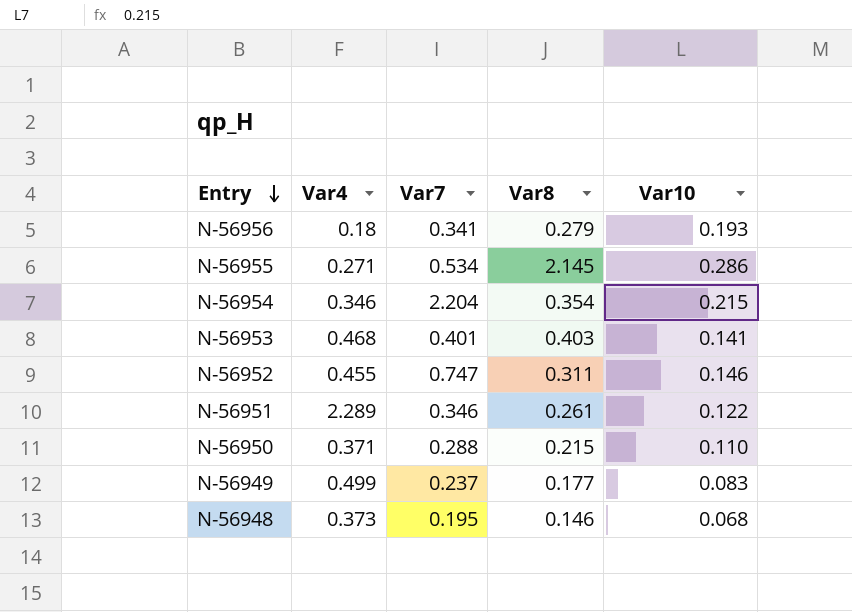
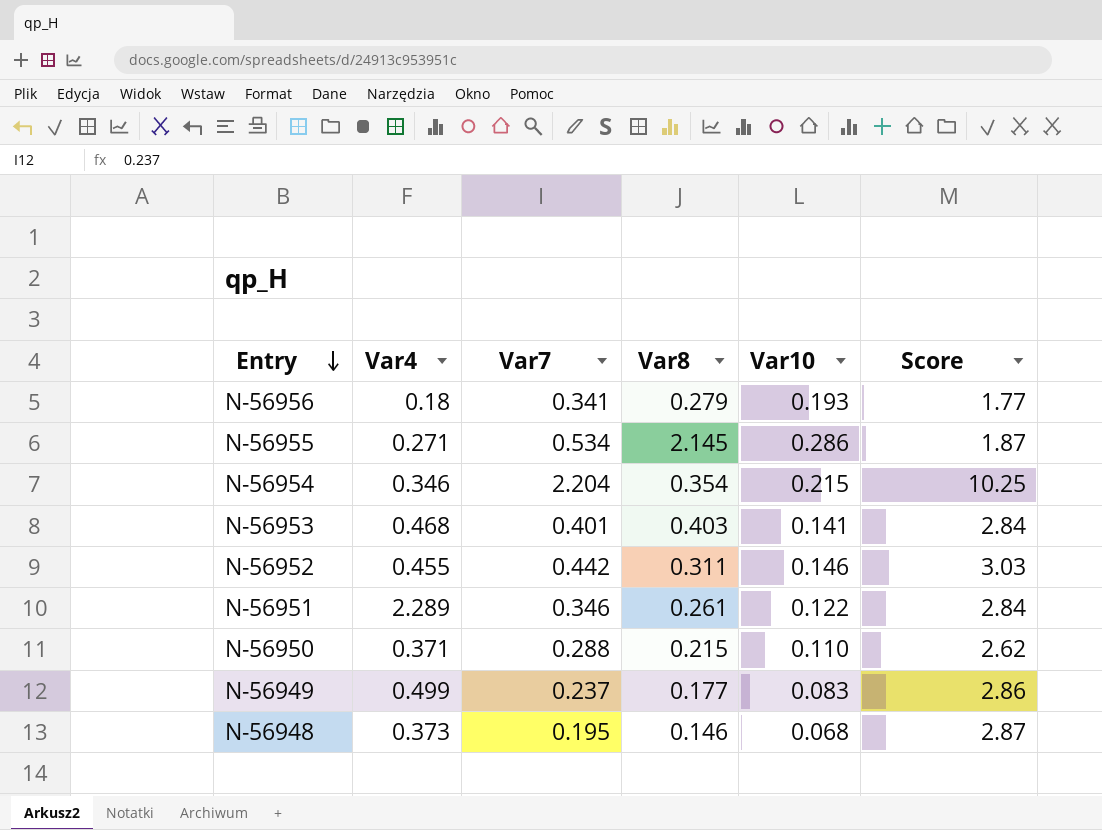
column Score | formula: none -> [Var7] / [Var10]
N-56952 | Var7: 0.747 -> 0.442

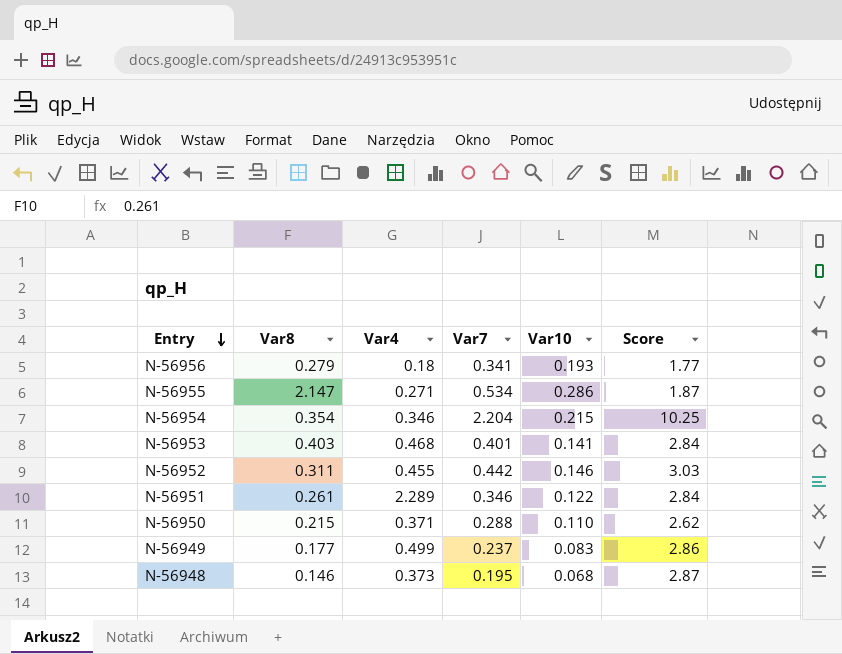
column Var8 | position: 4 -> 2
N-56955 | Var8: 2.145 -> 2.147

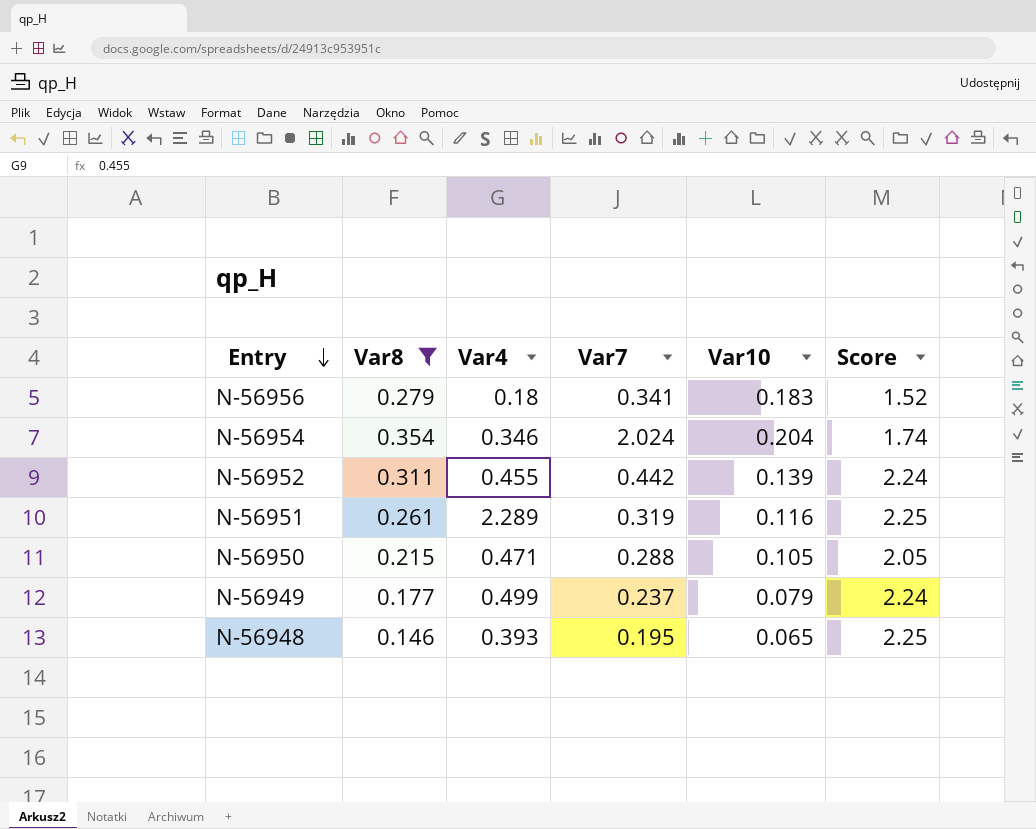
filter: none -> Var8 <= 0.354
column Score | formula: [Var7] / [Var10] -> [Var8] / [Var10]
N-56956 | Var10: 0.193 -> 0.183
N-56954 | Var7: 2.204 -> 2.024
N-56954 | Var10: 0.215 -> 0.204
N-56952 | Var10: 0.146 -> 0.139
N-56951 | Var7: 0.346 -> 0.319
N-56951 | Var10: 0.122 -> 0.116
N-56950 | Var4: 0.371 -> 0.471
N-56950 | Var10: 0.110 -> 0.105
N-56949 | Var10: 0.083 -> 0.079
N-56948 | Var4: 0.373 -> 0.393
N-56948 | Var10: 0.068 -> 0.065

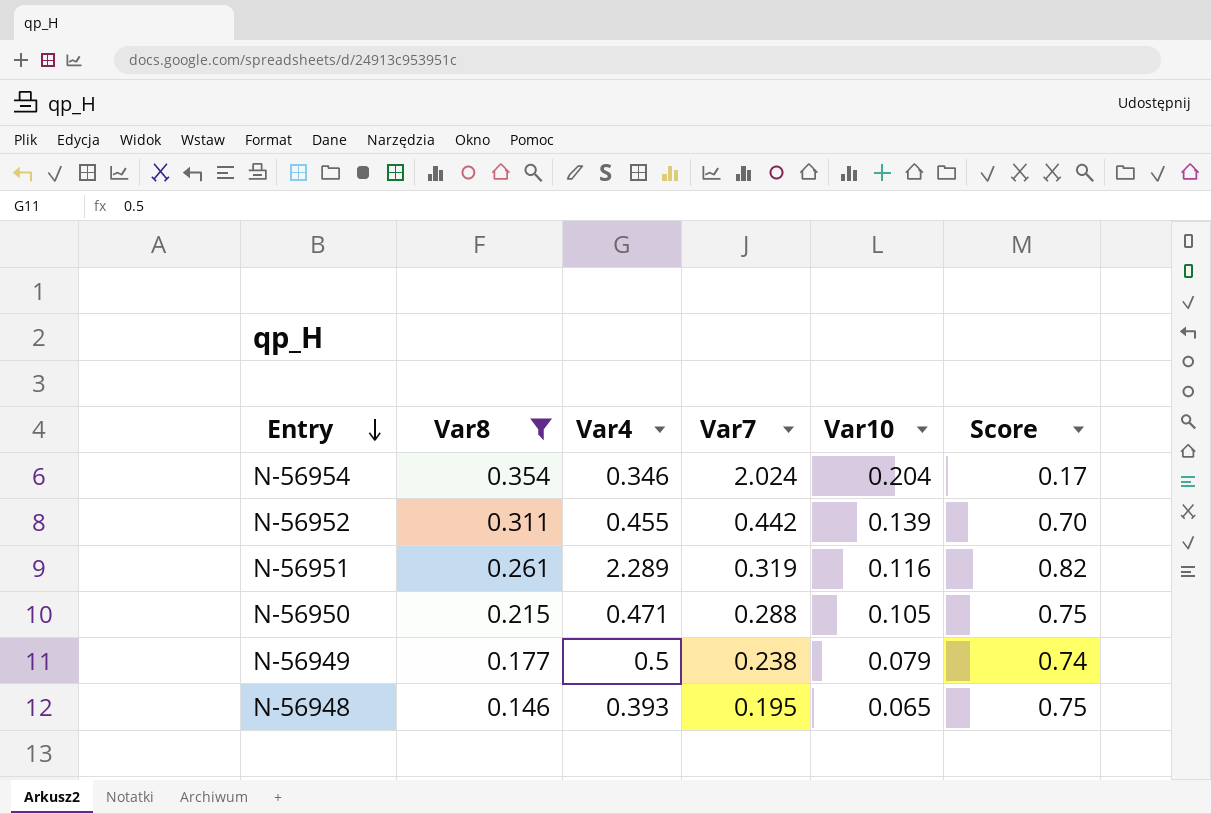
column Score | formula: [Var8] / [Var10] -> [Var8] / [Var7]
row N-56956: 0.279 | 0.18 | 0.341 | 0.183 | 1.52 -> none
N-56949 | Var4: 0.499 -> 0.5
N-56949 | Var7: 0.237 -> 0.238

